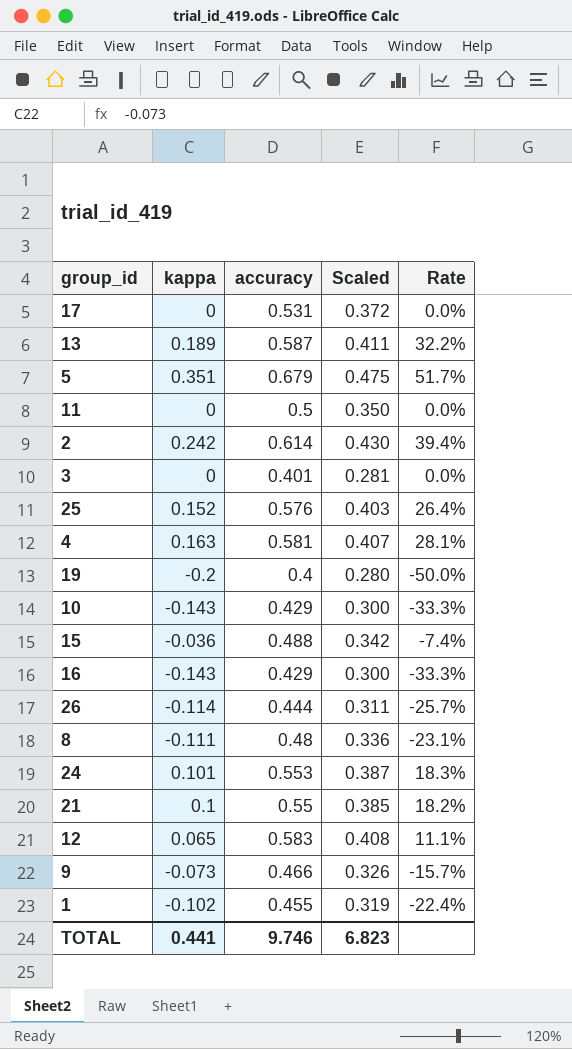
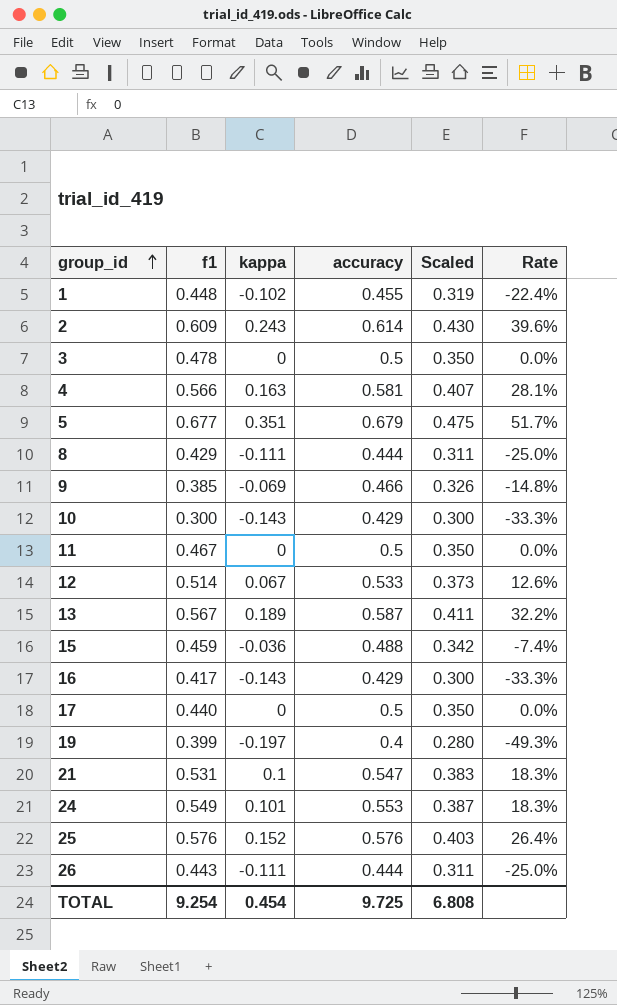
row order: none -> group_id ascending
column f1 | position: none -> 2
2 | kappa: 0.242 -> 0.243
2 | Rate: 39.4% -> 39.6%
3 | accuracy: 0.401 -> 0.5
3 | Scaled: 0.281 -> 0.350
8 | accuracy: 0.48 -> 0.444
8 | Scaled: 0.336 -> 0.311
8 | Rate: -23.1% -> -25.0%
9 | kappa: -0.073 -> -0.069
9 | Rate: -15.7% -> -14.8%
12 | kappa: 0.065 -> 0.067
12 | accuracy: 0.583 -> 0.533
12 | Scaled: 0.408 -> 0.373
12 | Rate: 11.1% -> 12.6%
17 | accuracy: 0.531 -> 0.5
17 | Scaled: 0.372 -> 0.350
19 | kappa: -0.2 -> -0.197
19 | Rate: -50.0% -> -49.3%
21 | accuracy: 0.55 -> 0.547
21 | Scaled: 0.385 -> 0.383
21 | Rate: 18.2% -> 18.3%
26 | kappa: -0.114 -> -0.111
26 | Rate: -25.7% -> -25.0%
TOTAL | kappa: 0.441 -> 0.454
TOTAL | accuracy: 9.746 -> 9.725
TOTAL | Scaled: 6.823 -> 6.808

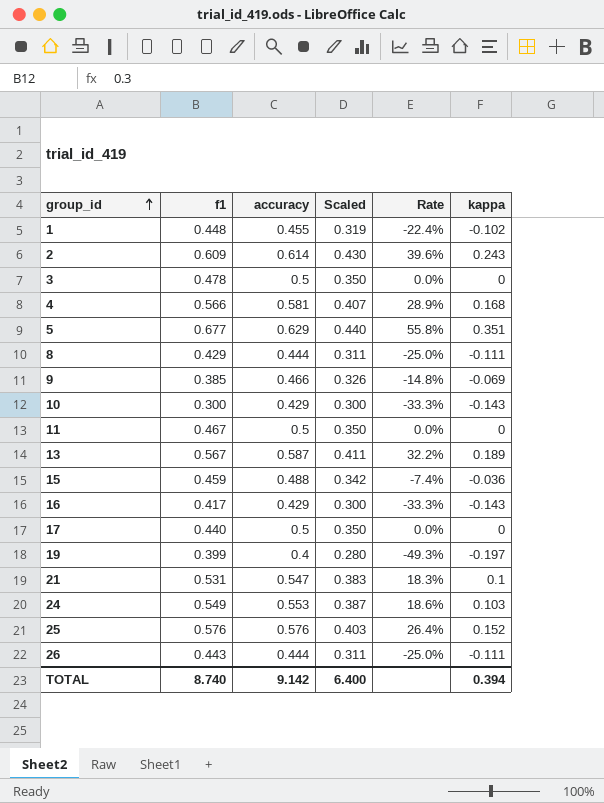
column kappa | position: 3 -> 6
row 12: 0.514 | 0.067 | 0.533 | 0.373 | 12.6% -> none
4 | Rate: 28.1% -> 28.9%
4 | kappa: 0.163 -> 0.168
5 | accuracy: 0.679 -> 0.629
5 | Scaled: 0.475 -> 0.440
5 | Rate: 51.7% -> 55.8%
24 | Rate: 18.3% -> 18.6%
24 | kappa: 0.101 -> 0.103
TOTAL | f1: 9.254 -> 8.740
TOTAL | accuracy: 9.725 -> 9.142
TOTAL | Scaled: 6.808 -> 6.400
TOTAL | kappa: 0.454 -> 0.394

